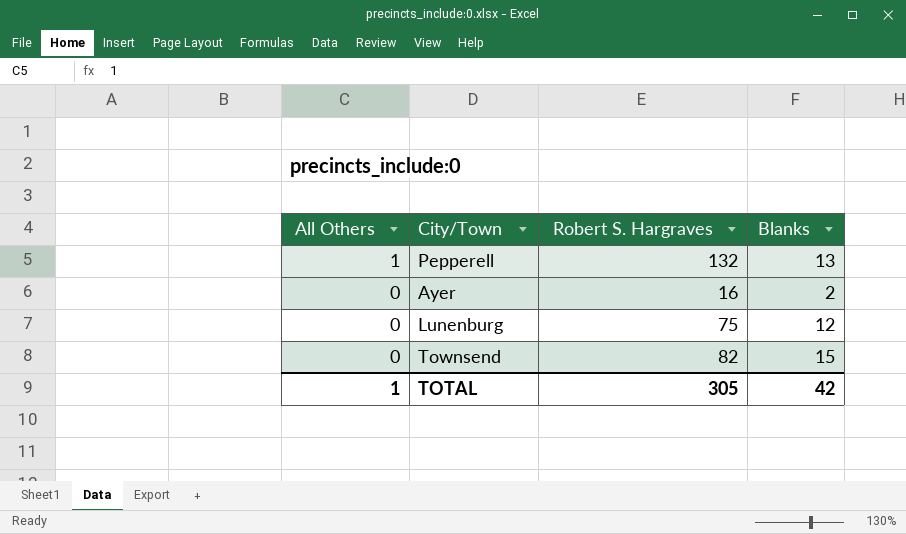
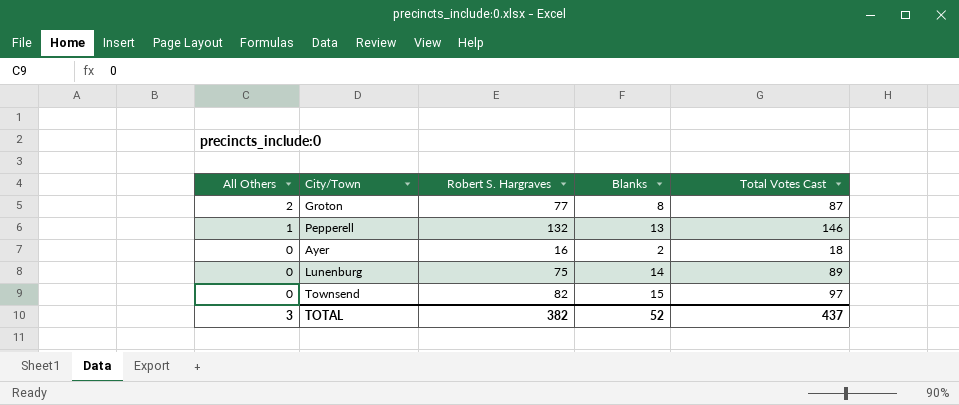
column Total Votes Cast | formula: none -> [All Others] + [Robert S. Hargraves] + [Blanks]
row Groton: none -> 2 | 77 | 8 | 87
Lunenburg | Blanks: 12 -> 14
TOTAL | All Others: 1 -> 3
TOTAL | Robert S. Hargraves: 305 -> 382
TOTAL | Blanks: 42 -> 52

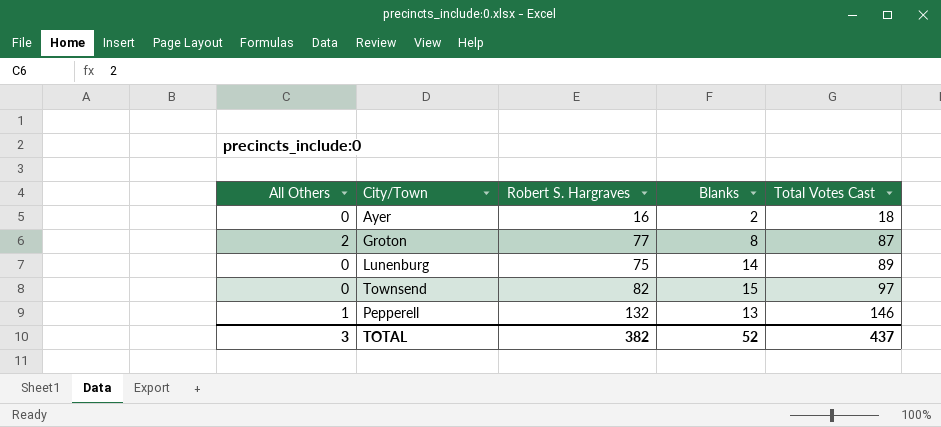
row order: All Others descending -> Total Votes Cast ascending

